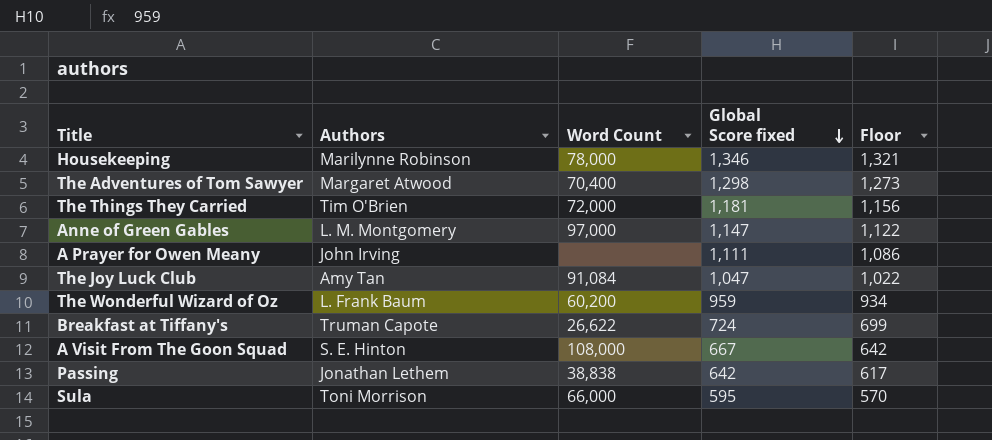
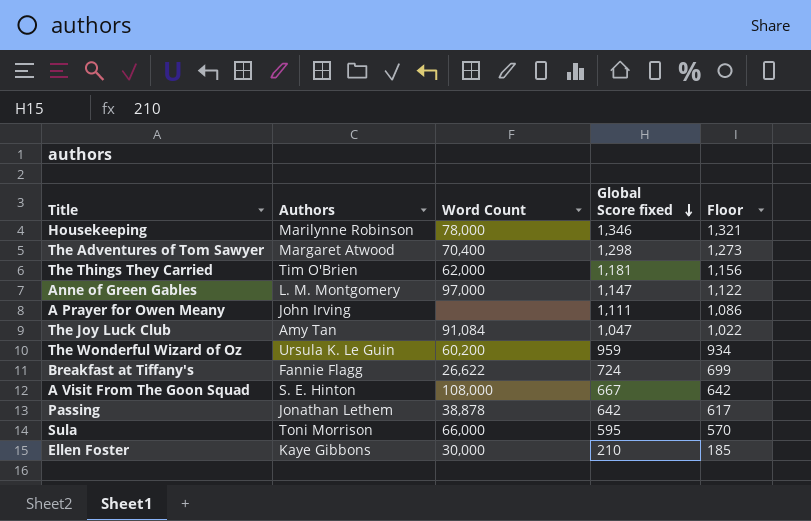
The Things They Carried | Word Count: 72,000 -> 62,000
The Wonderful Wizard of Oz | Authors: L. Frank Baum -> Ursula K. Le Guin
Breakfast at Tiffany's | Authors: Truman Capote -> Fannie Flagg
Passing | Word Count: 38,838 -> 38,878
row Ellen Foster: none -> Kaye Gibbons | 30,000 | 210 | 185

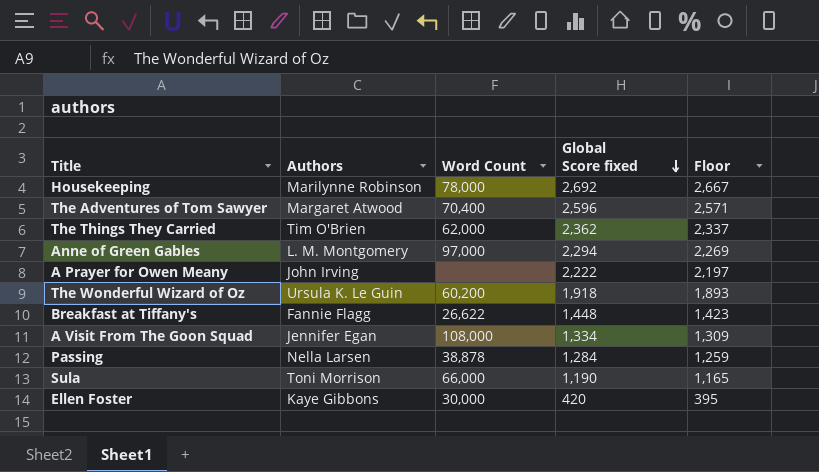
row The Joy Luck Club: Amy Tan | 91,084 | 1,047 | 1,022 -> none
Housekeeping | Global Score fixed: 1,346 -> 2,692
Housekeeping | Floor: 1,321 -> 2,667
The Adventures of Tom Sawyer | Global Score fixed: 1,298 -> 2,596
The Adventures of Tom Sawyer | Floor: 1,273 -> 2,571
The Things They Carried | Global Score fixed: 1,181 -> 2,362
The Things They Carried | Floor: 1,156 -> 2,337
Anne of Green Gables | Global Score fixed: 1,147 -> 2,294
Anne of Green Gables | Floor: 1,122 -> 2,269
A Prayer for Owen Meany | Global Score fixed: 1,111 -> 2,222
A Prayer for Owen Meany | Floor: 1,086 -> 2,197
The Wonderful Wizard of Oz | Global Score fixed: 959 -> 1,918
The Wonderful Wizard of Oz | Floor: 934 -> 1,893
Breakfast at Tiffany's | Global Score fixed: 724 -> 1,448
Breakfast at Tiffany's | Floor: 699 -> 1,423
A Visit From The Goon Squad | Authors: S. E. Hinton -> Jennifer Egan
A Visit From The Goon Squad | Global Score fixed: 667 -> 1,334
A Visit From The Goon Squad | Floor: 642 -> 1,309
Passing | Authors: Jonathan Lethem -> Nella Larsen
Passing | Global Score fixed: 642 -> 1,284
Passing | Floor: 617 -> 1,259
Sula | Global Score fixed: 595 -> 1,190
Sula | Floor: 570 -> 1,165
Ellen Foster | Global Score fixed: 210 -> 420
Ellen Foster | Floor: 185 -> 395

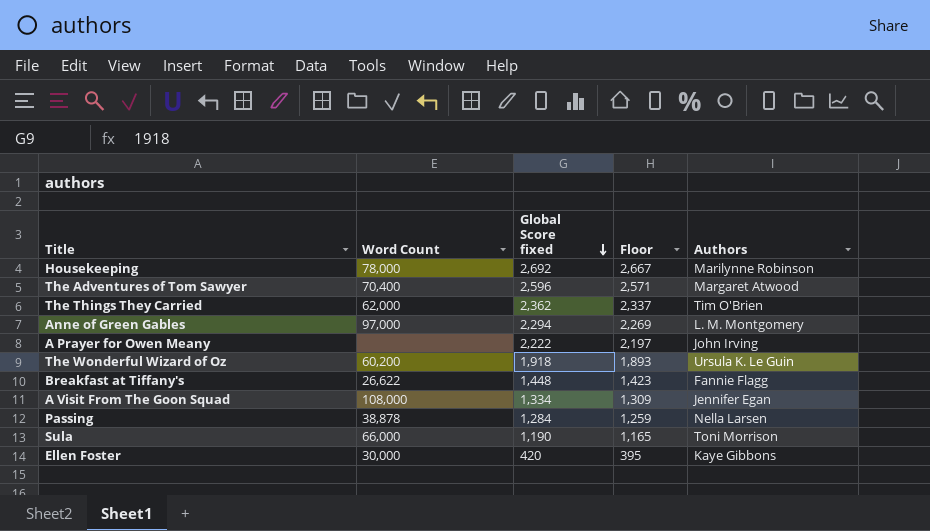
column Authors | position: 2 -> 5

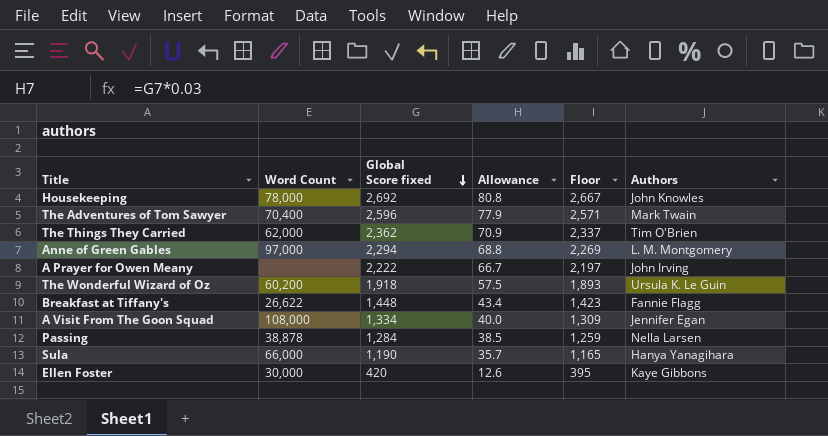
column Allowance | formula: none -> [Global Score fixed] * 0.03
Housekeeping | Authors: Marilynne Robinson -> John Knowles
The Adventures of Tom Sawyer | Authors: Margaret Atwood -> Mark Twain
Sula | Authors: Toni Morrison -> Hanya Yanagihara

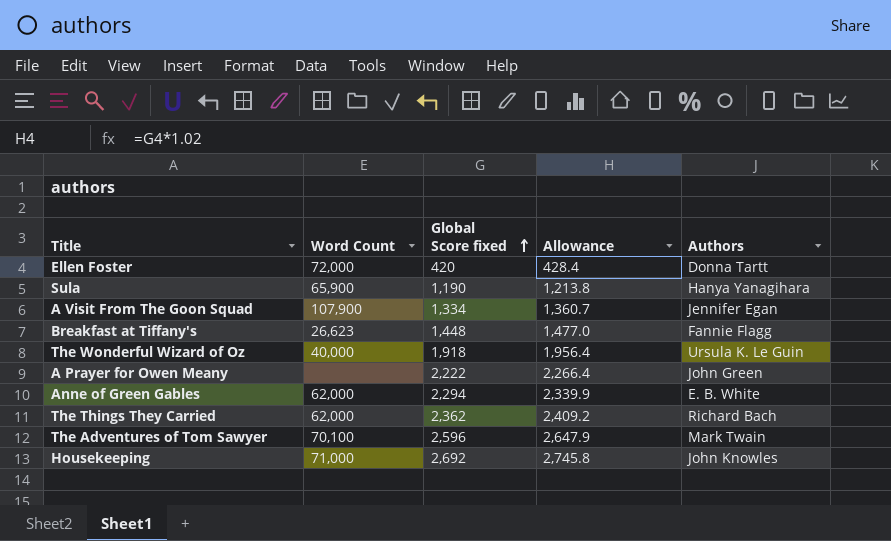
row order: Global Score fixed descending -> Global Score fixed ascending
column Floor | formula: [Global Score fixed] - 25 -> none
column Allowance | formula: [Global Score fixed] * 0.03 -> [Global Score fixed] * 1.02
row Passing: 38,878 | 1,284 | 38.5 | 1,259 | Nella Larsen -> none
Ellen Foster | Word Count: 30,000 -> 72,000
Ellen Foster | Authors: Kaye Gibbons -> Donna Tartt
Sula | Word Count: 66,000 -> 65,900
A Visit From The Goon Squad | Word Count: 108,000 -> 107,900
Breakfast at Tiffany's | Word Count: 26,622 -> 26,623
The Wonderful Wizard of Oz | Word Count: 60,200 -> 40,000
A Prayer for Owen Meany | Authors: John Irving -> John Green
Anne of Green Gables | Word Count: 97,000 -> 62,000
Anne of Green Gables | Authors: L. M. Montgomery -> E. B. White
The Things They Carried | Authors: Tim O'Brien -> Richard Bach
The Adventures of Tom Sawyer | Word Count: 70,400 -> 70,100
Housekeeping | Word Count: 78,000 -> 71,000

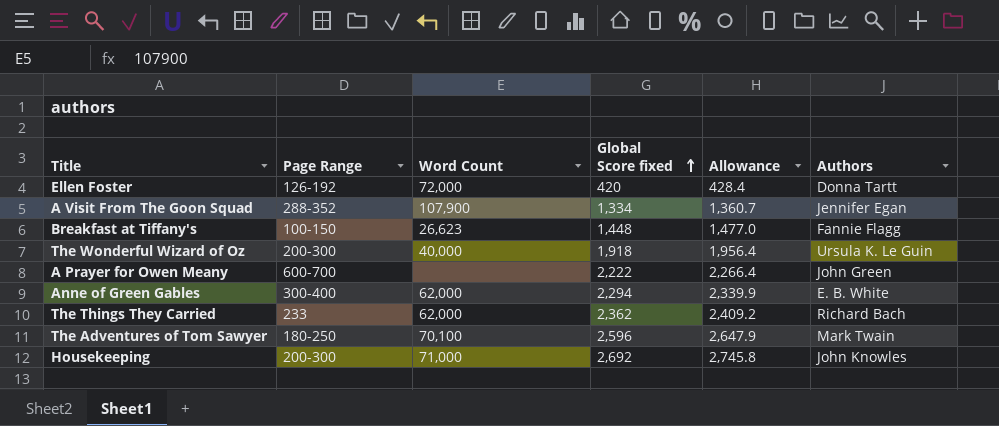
column Page Range | position: none -> 2
row Sula: 65,900 | 1,190 | 1,213.8 | Hanya Yanagihara -> none

